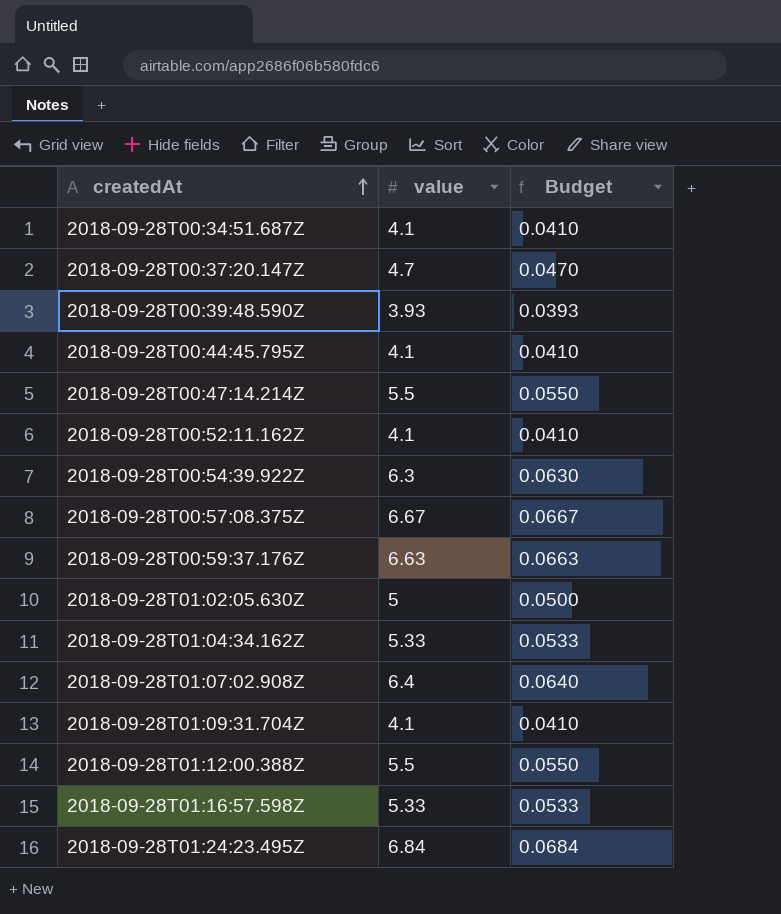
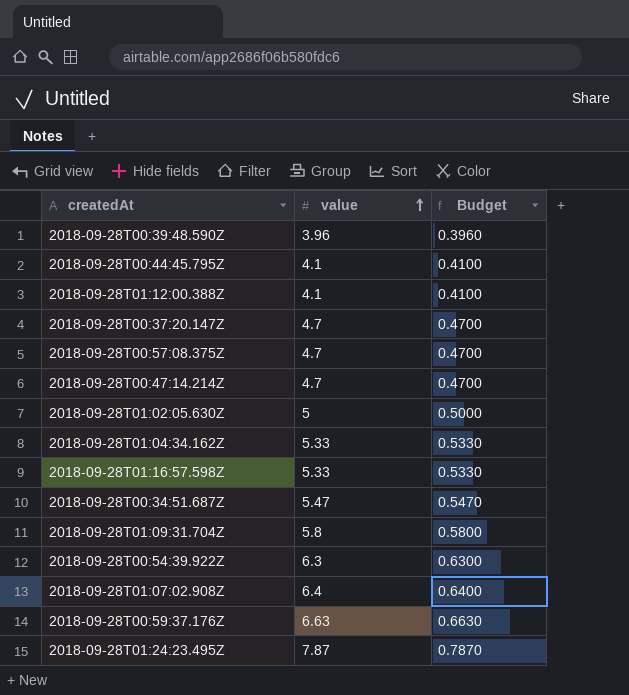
row order: createdAt ascending -> value ascending
column Budget | formula: [value] * 0.01 -> [value] * 0.1
row 2018-09-28T00:52:11.162Z: 4.1 | 0.0410 -> none
2018-09-28T00:39:48.590Z | value: 3.93 -> 3.96
2018-09-28T01:12:00.388Z | value: 5.5 -> 4.1
2018-09-28T00:57:08.375Z | value: 6.67 -> 4.7
2018-09-28T00:47:14.214Z | value: 5.5 -> 4.7
2018-09-28T00:34:51.687Z | value: 4.1 -> 5.47
2018-09-28T01:09:31.704Z | value: 4.1 -> 5.8
2018-09-28T01:24:23.495Z | value: 6.84 -> 7.87

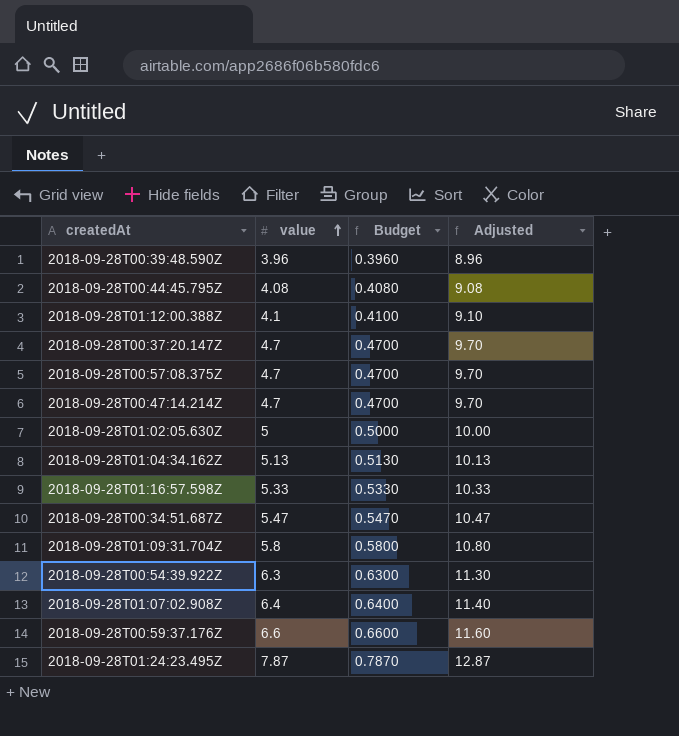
column Adjusted | formula: none -> [value] + 5
2018-09-28T00:44:45.795Z | value: 4.1 -> 4.08
2018-09-28T00:44:45.795Z | Budget: 0.4100 -> 0.4080
2018-09-28T01:04:34.162Z | value: 5.33 -> 5.13
2018-09-28T01:04:34.162Z | Budget: 0.5330 -> 0.5130
2018-09-28T00:59:37.176Z | value: 6.63 -> 6.6
2018-09-28T00:59:37.176Z | Budget: 0.6630 -> 0.6600

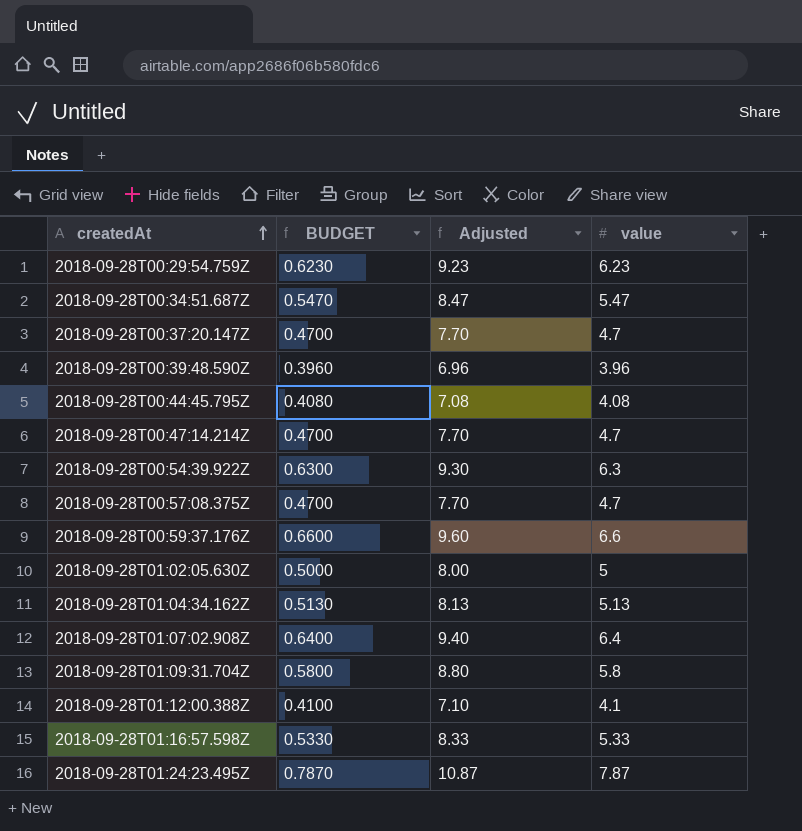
row order: value ascending -> createdAt ascending
column name: Budget -> BUDGET
column Adjusted | formula: [value] + 5 -> [value] + 3
column value | position: 2 -> 4
row 2018-09-28T00:29:54.759Z: none -> 0.6230 | 9.23 | 6.23

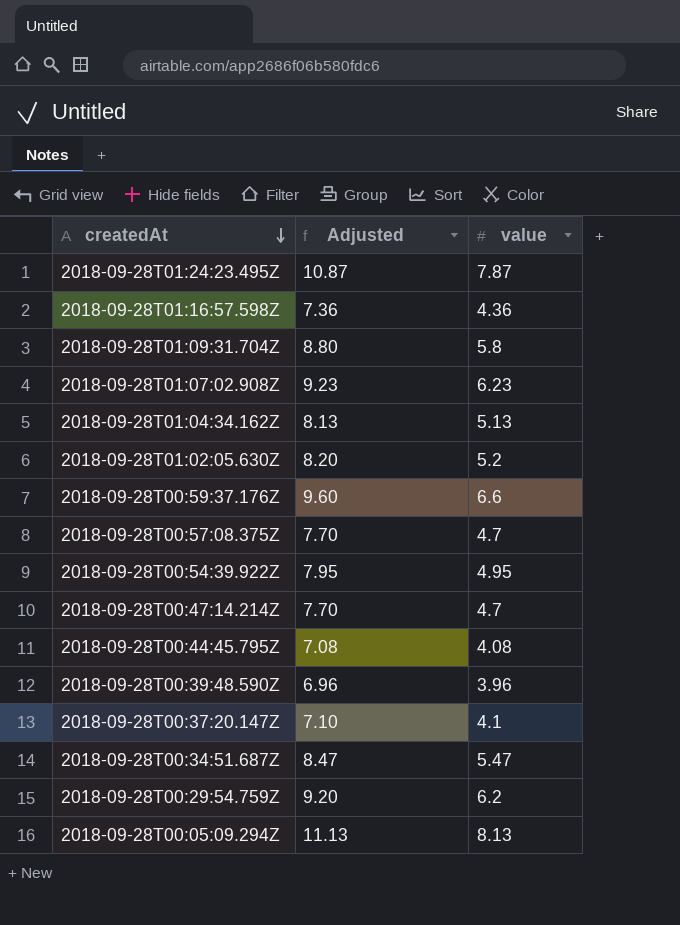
row order: createdAt ascending -> createdAt descending
column BUDGET | formula: [value] * 0.1 -> none
row 2018-09-28T01:12:00.388Z: 0.4100 | 7.10 | 4.1 -> none
2018-09-28T01:16:57.598Z | Adjusted: 8.33 -> 7.36
2018-09-28T01:16:57.598Z | value: 5.33 -> 4.36
2018-09-28T01:07:02.908Z | Adjusted: 9.40 -> 9.23
2018-09-28T01:07:02.908Z | value: 6.4 -> 6.23
2018-09-28T01:02:05.630Z | Adjusted: 8.00 -> 8.20
2018-09-28T01:02:05.630Z | value: 5 -> 5.2
2018-09-28T00:54:39.922Z | Adjusted: 9.30 -> 7.95
2018-09-28T00:54:39.922Z | value: 6.3 -> 4.95
2018-09-28T00:37:20.147Z | Adjusted: 7.70 -> 7.10
2018-09-28T00:37:20.147Z | value: 4.7 -> 4.1
2018-09-28T00:29:54.759Z | Adjusted: 9.23 -> 9.20
2018-09-28T00:29:54.759Z | value: 6.23 -> 6.2
row 2018-09-28T00:05:09.294Z: none -> 11.13 | 8.13

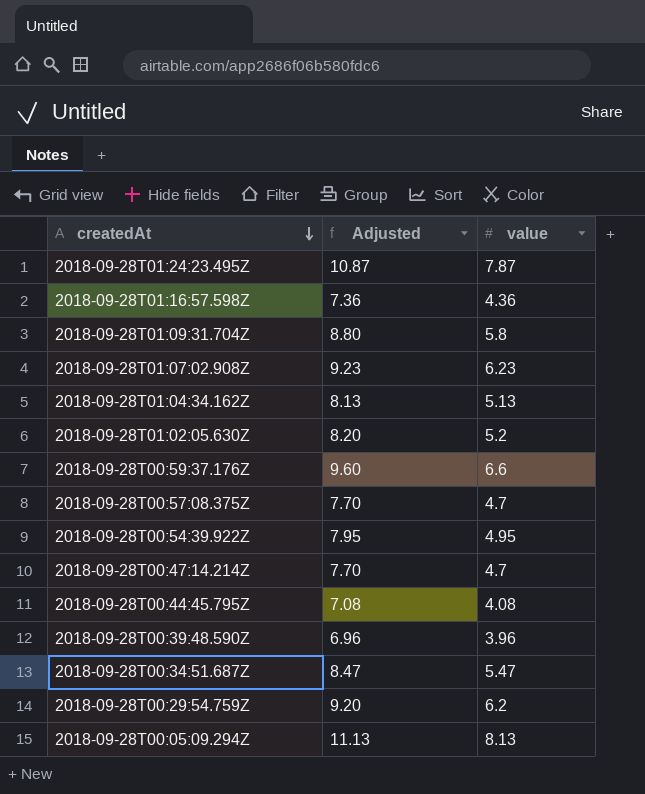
row 2018-09-28T00:37:20.147Z: 7.10 | 4.1 -> none

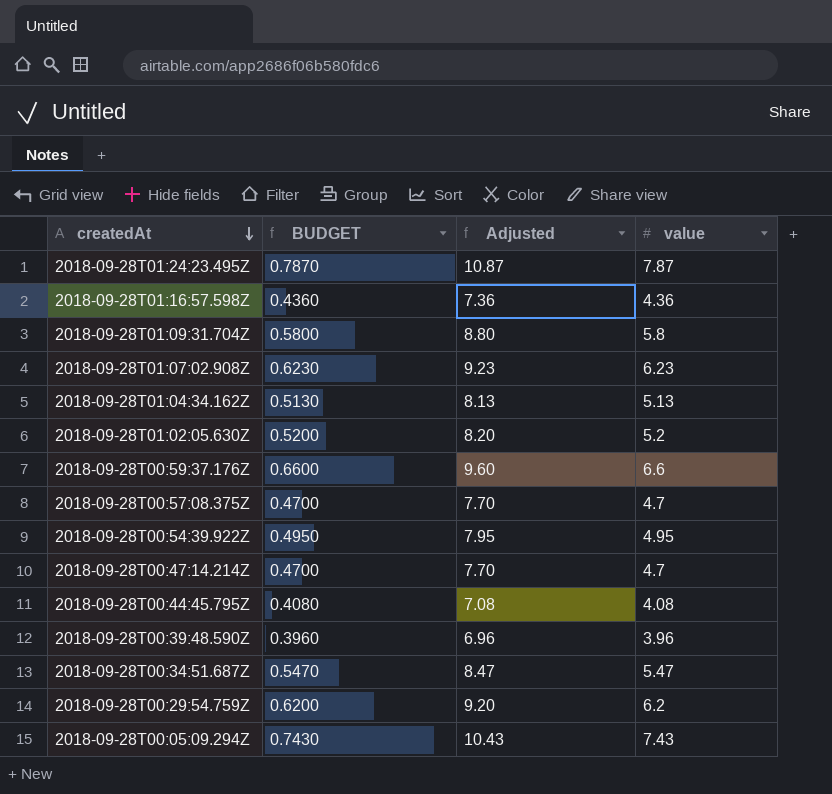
column BUDGET | formula: none -> [value] * 0.1
2018-09-28T00:05:09.294Z | Adjusted: 11.13 -> 10.43
2018-09-28T00:05:09.294Z | value: 8.13 -> 7.43

